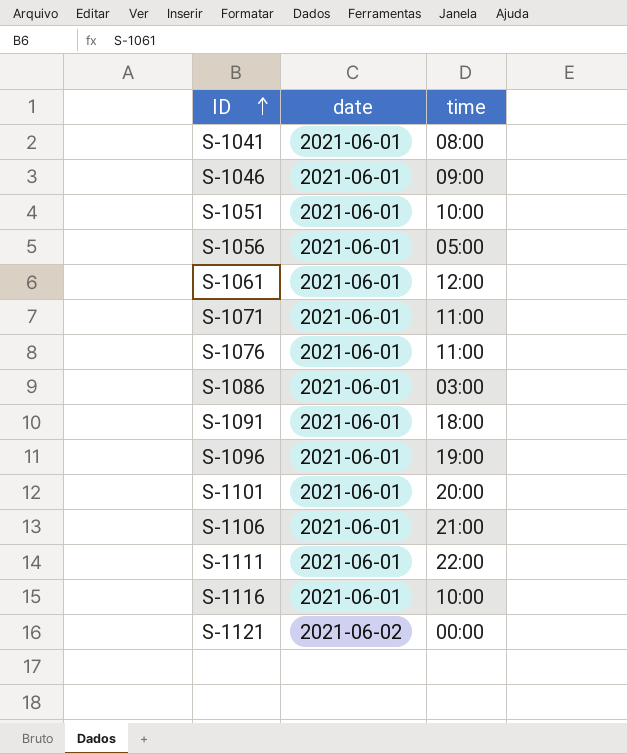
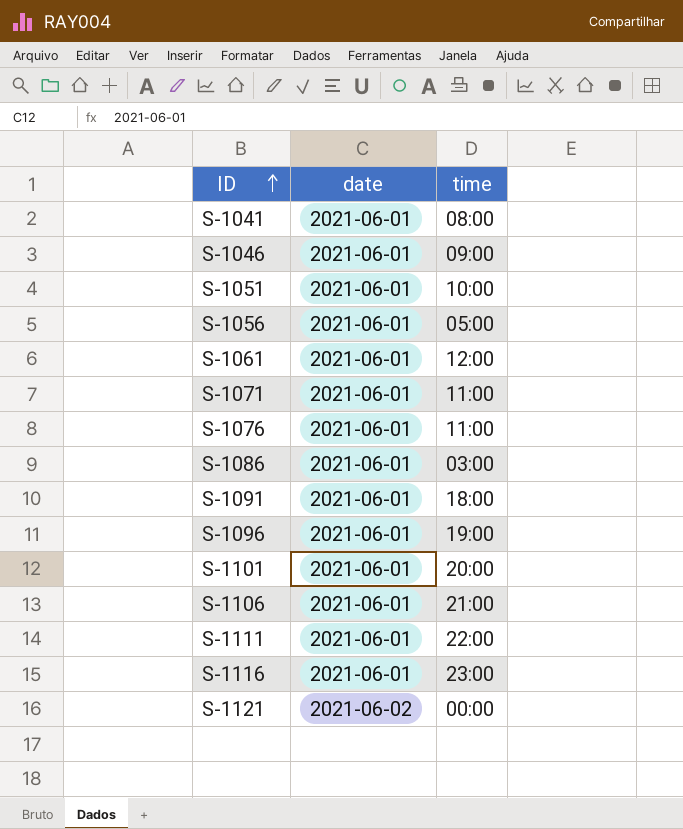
S-1116 | time: 10:00 -> 23:00

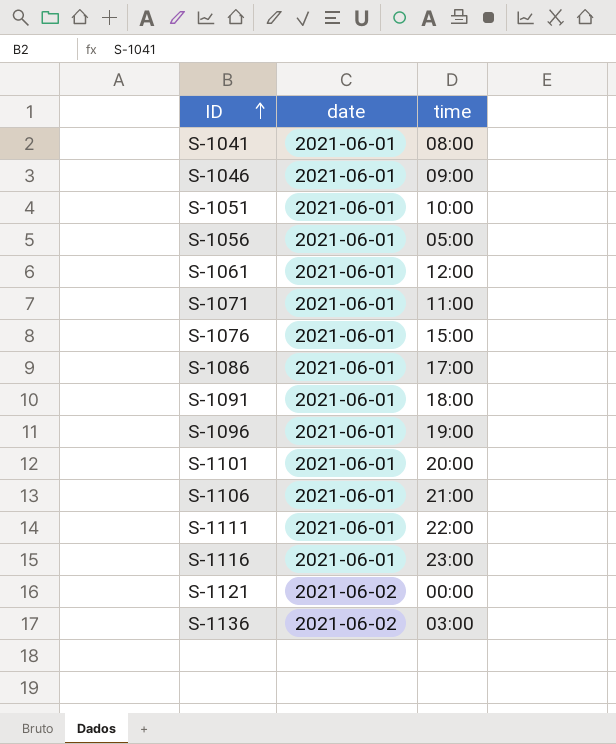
S-1076 | time: 11:00 -> 15:00
S-1086 | time: 03:00 -> 17:00
row S-1136: none -> 2021-06-02 | 03:00

